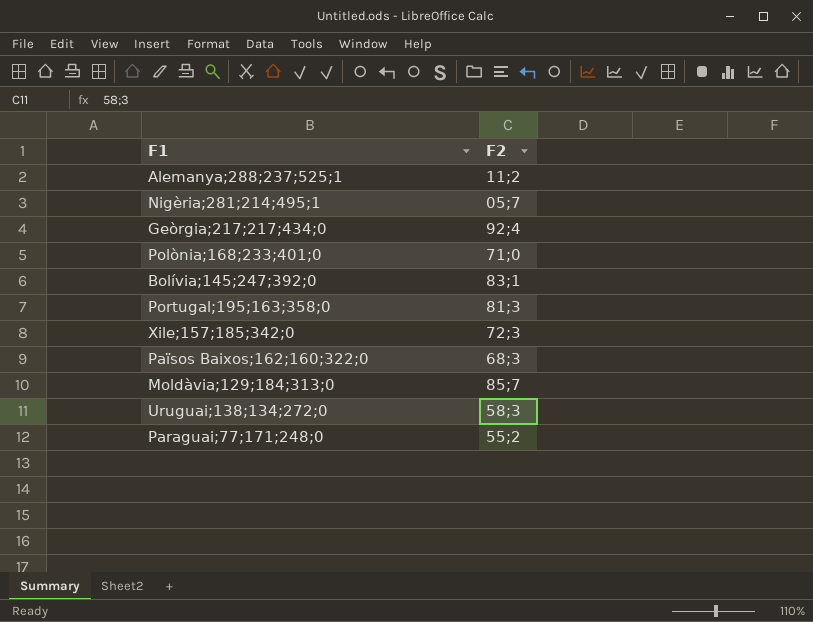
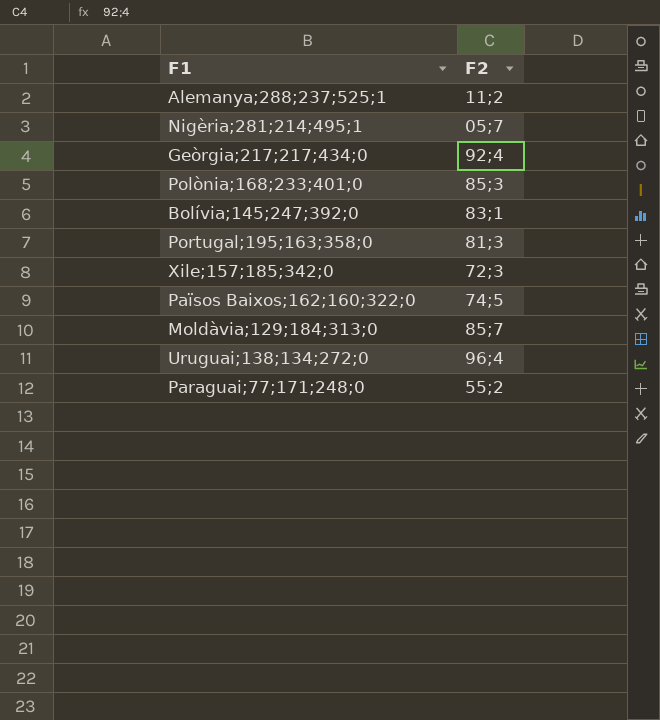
Polònia;168;233;401;0 | F2: 71;0 -> 85;3
Països Baixos;162;160;322;0 | F2: 68;3 -> 74;5
Uruguai;138;134;272;0 | F2: 58;3 -> 96;4

